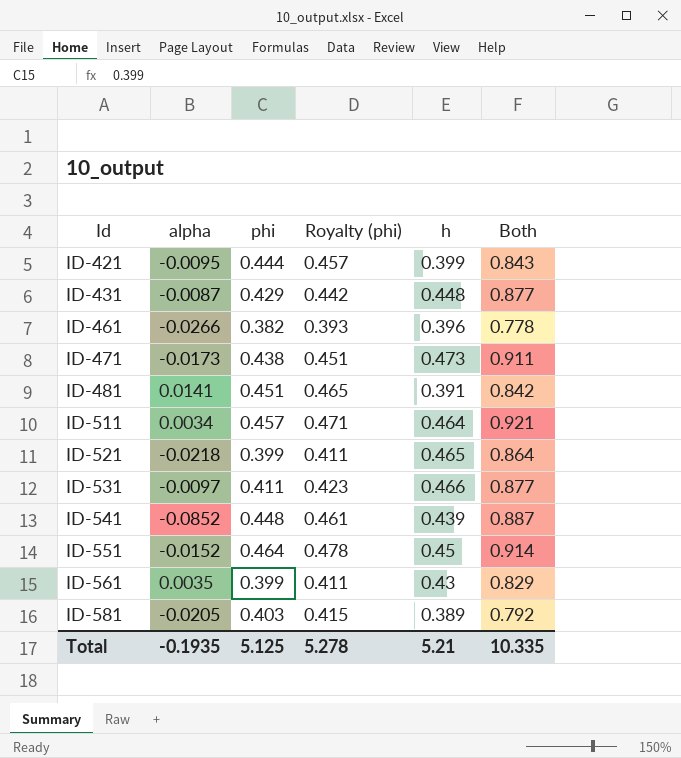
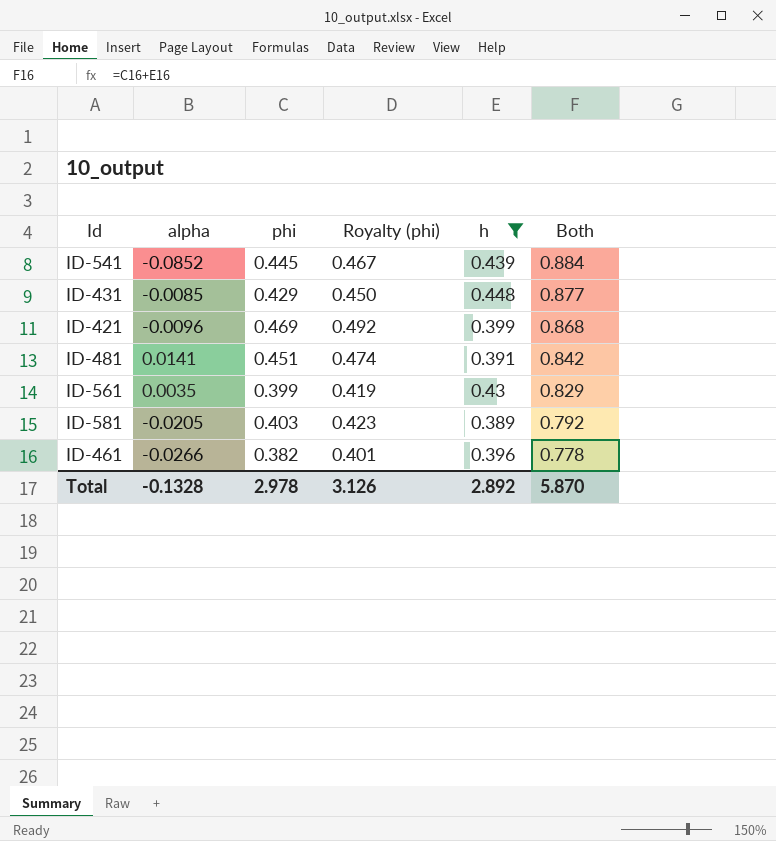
filter: none -> h <= 0.448
row order: Id ascending -> Both descending
column Royalty (phi) | formula: [phi] * 1.03 -> [phi] * 1.05
ID-541 | phi: 0.448 -> 0.445
ID-541 | Both: 0.887 -> 0.884
ID-431 | alpha: -0.0087 -> -0.0085
ID-421 | alpha: -0.0095 -> -0.0096
ID-421 | phi: 0.444 -> 0.469
ID-421 | Both: 0.843 -> 0.868
Total | alpha: -0.1935 -> -0.1328
Total | phi: 5.125 -> 2.978
Total | Royalty (phi): 5.278 -> 3.126
Total | h: 5.21 -> 2.892
Total | Both: 10.335 -> 5.870

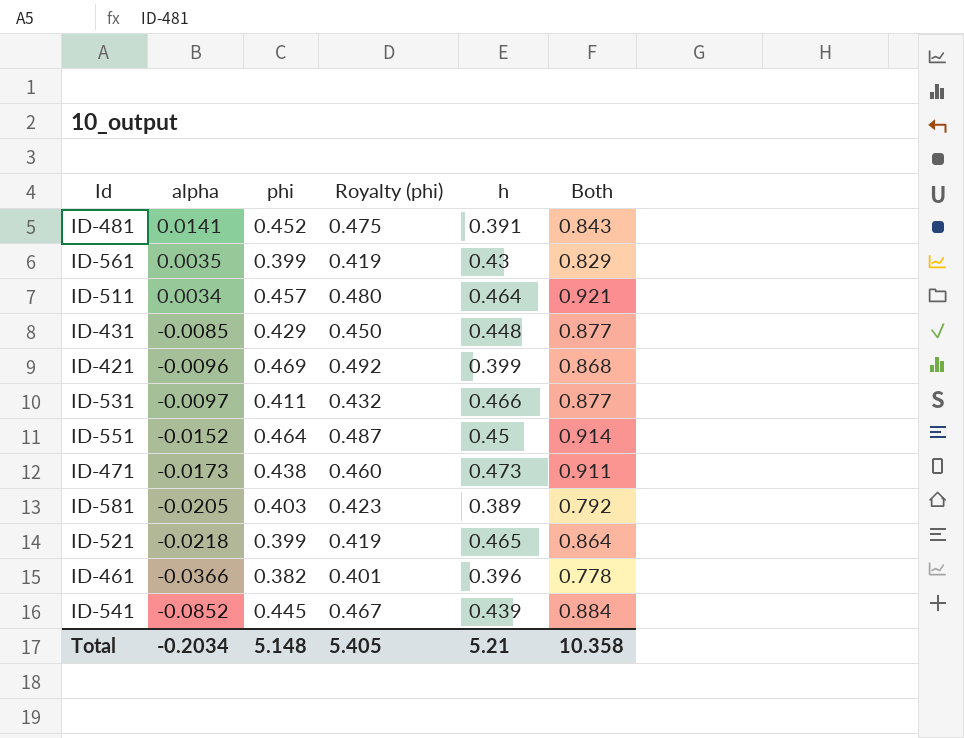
filter: h <= 0.448 -> none
row order: Both descending -> alpha descending
ID-481 | phi: 0.451 -> 0.452
ID-481 | Royalty (phi): 0.474 -> 0.475
ID-481 | Both: 0.842 -> 0.843
ID-461 | alpha: -0.0266 -> -0.0366
Total | alpha: -0.1328 -> -0.2034
Total | phi: 2.978 -> 5.148
Total | Royalty (phi): 3.126 -> 5.405
Total | h: 2.892 -> 5.21
Total | Both: 5.870 -> 10.358

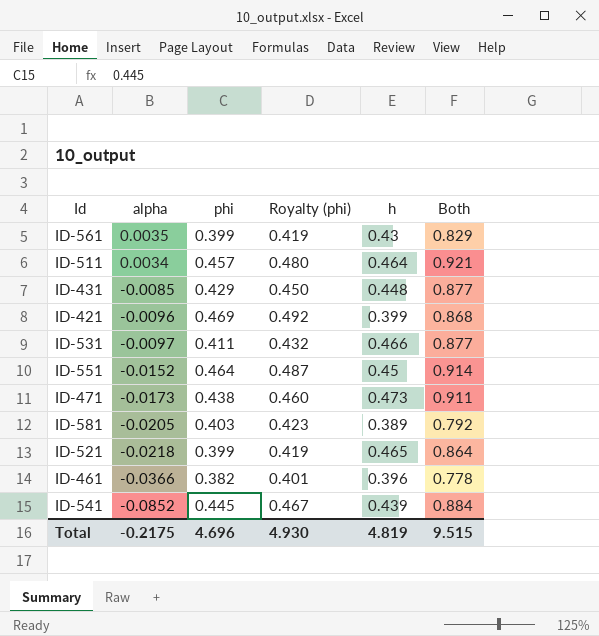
row ID-481: 0.0141 | 0.452 | 0.475 | 0.391 | 0.843 -> none
Total | alpha: -0.2034 -> -0.2175
Total | phi: 5.148 -> 4.696
Total | Royalty (phi): 5.405 -> 4.930
Total | h: 5.21 -> 4.819
Total | Both: 10.358 -> 9.515

